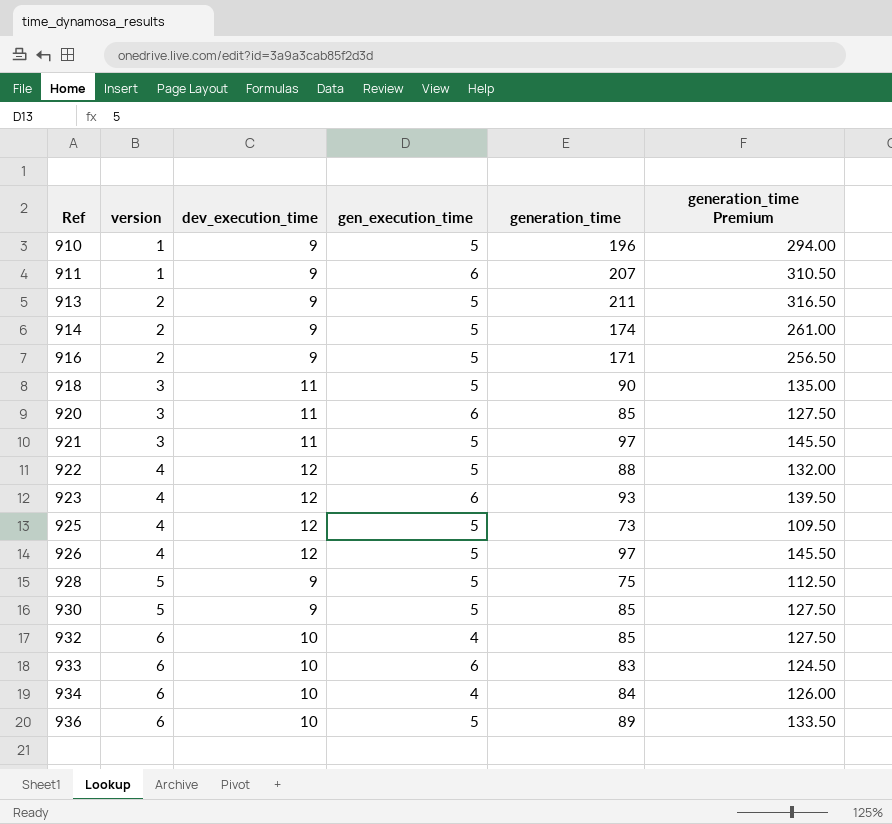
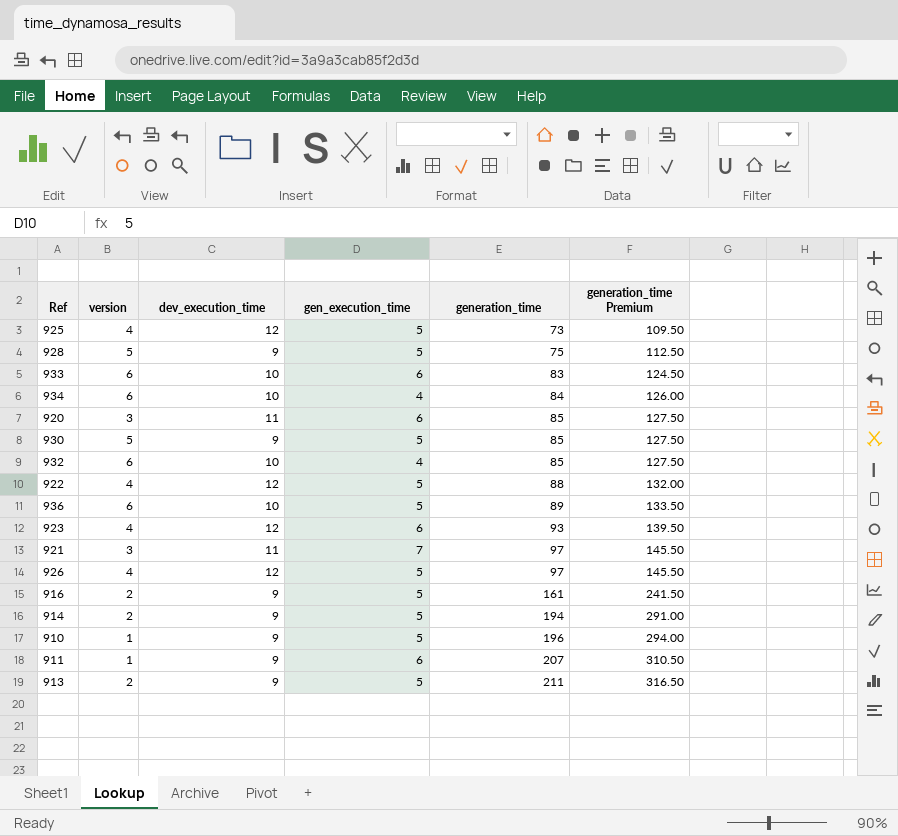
row order: Ref ascending -> generation_time ascending
row 918: 3 | 11 | 5 | 90 | 135.00 -> none
921 | gen_execution_time: 5 -> 7
916 | generation_time: 171 -> 161
916 | generation_time Premium: 256.50 -> 241.50
914 | generation_time: 174 -> 194
914 | generation_time Premium: 261.00 -> 291.00

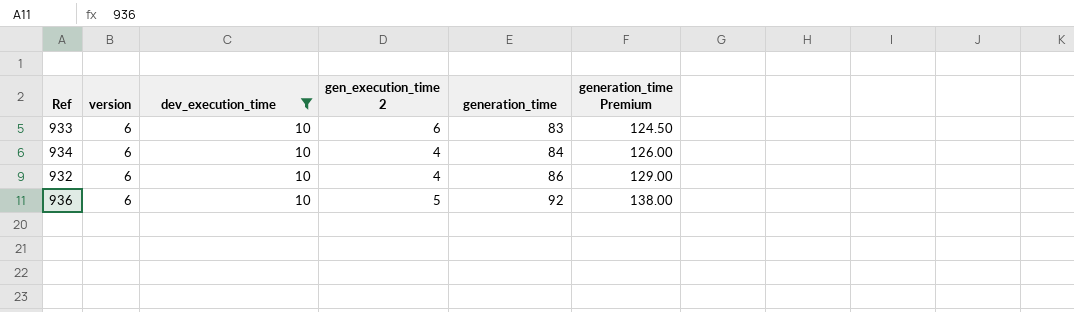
filter: none -> dev_execution_time = 10
column name: gen_execution_time -> gen_execution_time 2
932 | generation_time: 85 -> 86
932 | generation_time Premium: 127.50 -> 129.00
936 | generation_time: 89 -> 92
936 | generation_time Premium: 133.50 -> 138.00

